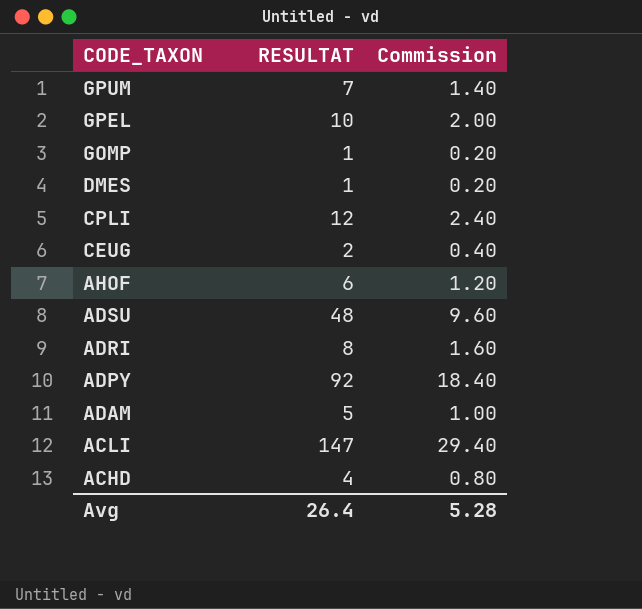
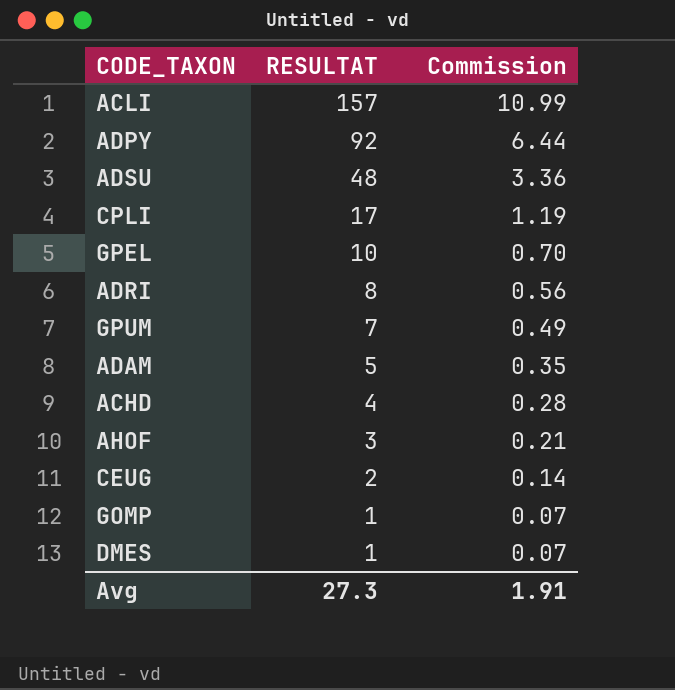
row order: CODE_TAXON descending -> RESULTAT descending
column Commission | formula: [RESULTAT] * 0.2 -> [RESULTAT] * 0.07
ACLI | RESULTAT: 147 -> 157
CPLI | RESULTAT: 12 -> 17
AHOF | RESULTAT: 6 -> 3
Avg | RESULTAT: 26.4 -> 27.3
Avg | Commission: 5.28 -> 1.91

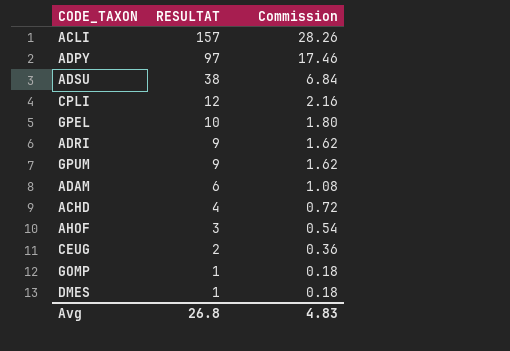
column Commission | formula: [RESULTAT] * 0.07 -> [RESULTAT] * 0.18
ADPY | RESULTAT: 92 -> 97
ADSU | RESULTAT: 48 -> 38
CPLI | RESULTAT: 17 -> 12
ADRI | RESULTAT: 8 -> 9
GPUM | RESULTAT: 7 -> 9
ADAM | RESULTAT: 5 -> 6
Avg | RESULTAT: 27.3 -> 26.8
Avg | Commission: 1.91 -> 4.83

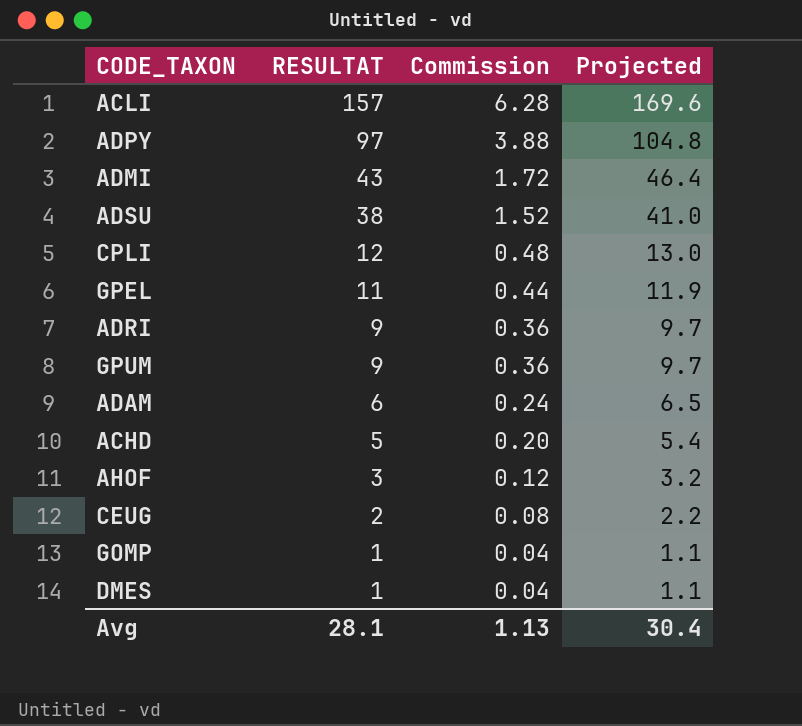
column Commission | formula: [RESULTAT] * 0.18 -> [RESULTAT] * 0.04
column Projected | formula: none -> [RESULTAT] * 1.08
row ADMI: none -> 43 | 1.72 | 46.4
GPEL | RESULTAT: 10 -> 11
ACHD | RESULTAT: 4 -> 5
Avg | RESULTAT: 26.8 -> 28.1
Avg | Commission: 4.83 -> 1.13

